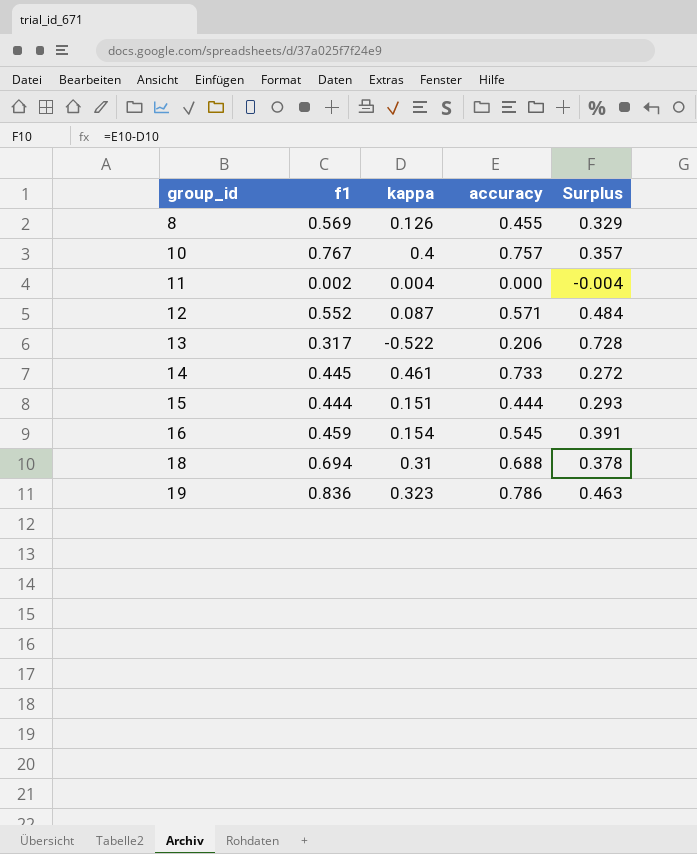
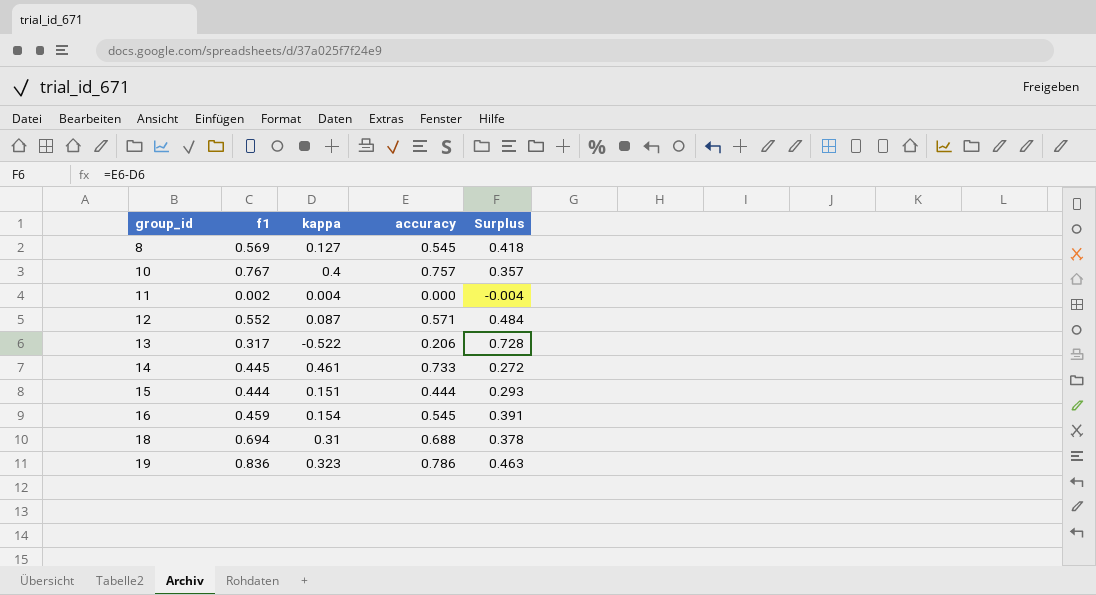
8 | kappa: 0.126 -> 0.127
8 | accuracy: 0.455 -> 0.545
8 | Surplus: 0.329 -> 0.418

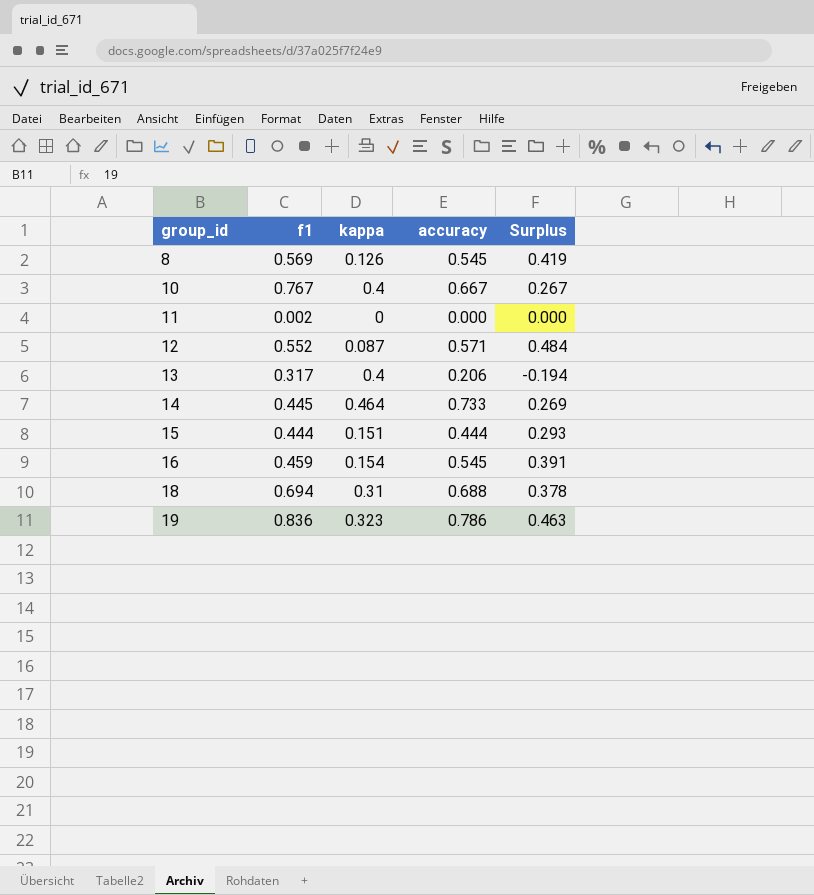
8 | kappa: 0.127 -> 0.126
8 | Surplus: 0.418 -> 0.419
10 | accuracy: 0.757 -> 0.667
10 | Surplus: 0.357 -> 0.267
11 | kappa: 0.004 -> 0
11 | Surplus: -0.004 -> 0.000
13 | kappa: -0.522 -> 0.4
13 | Surplus: 0.728 -> -0.194
14 | kappa: 0.461 -> 0.464
14 | Surplus: 0.272 -> 0.269

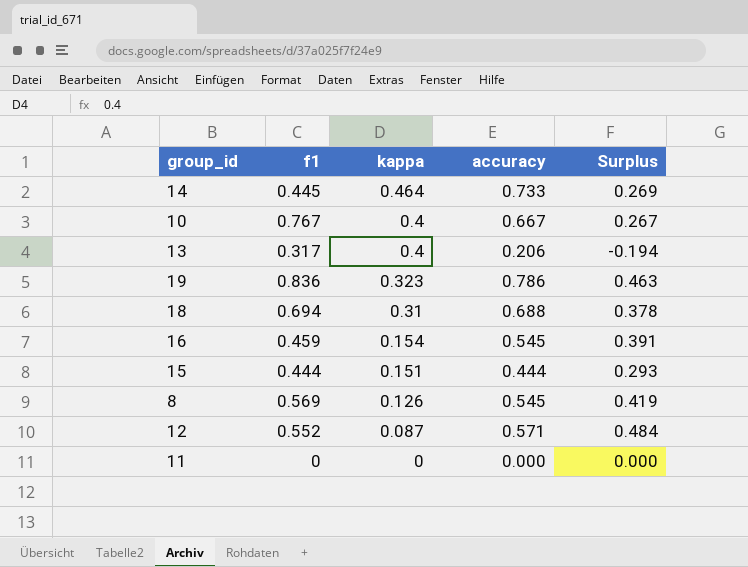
row order: group_id ascending -> kappa descending
11 | f1: 0.002 -> 0

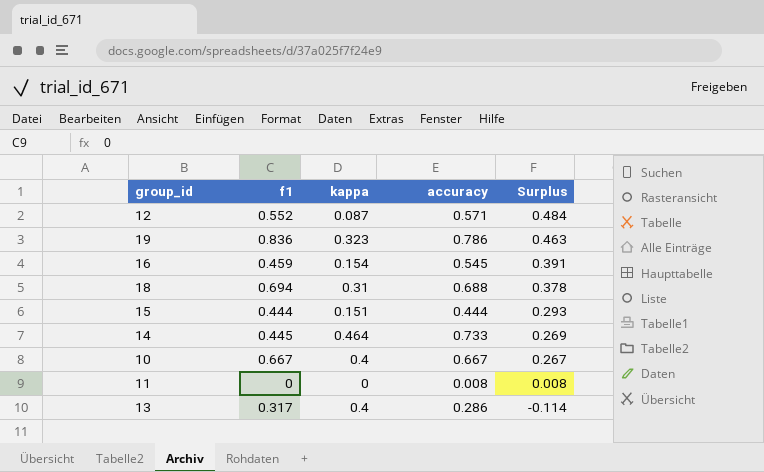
row order: kappa descending -> Surplus descending
row 8: 0.569 | 0.126 | 0.545 | 0.419 -> none
10 | f1: 0.767 -> 0.667
11 | accuracy: 0.000 -> 0.008
11 | Surplus: 0.000 -> 0.008
13 | accuracy: 0.206 -> 0.286
13 | Surplus: -0.194 -> -0.114

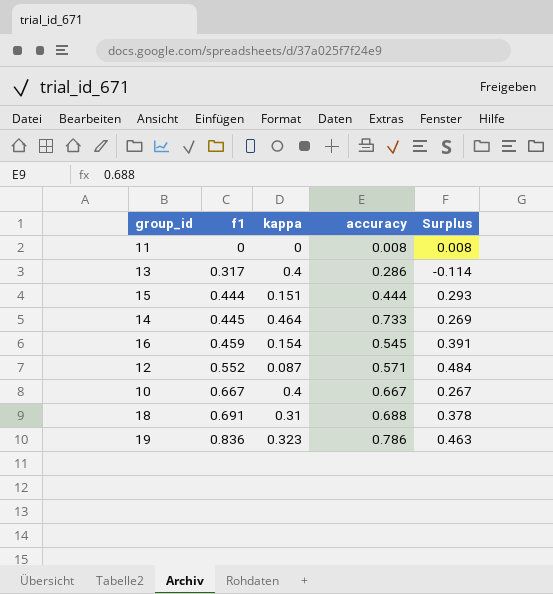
row order: Surplus descending -> f1 ascending
18 | f1: 0.694 -> 0.691

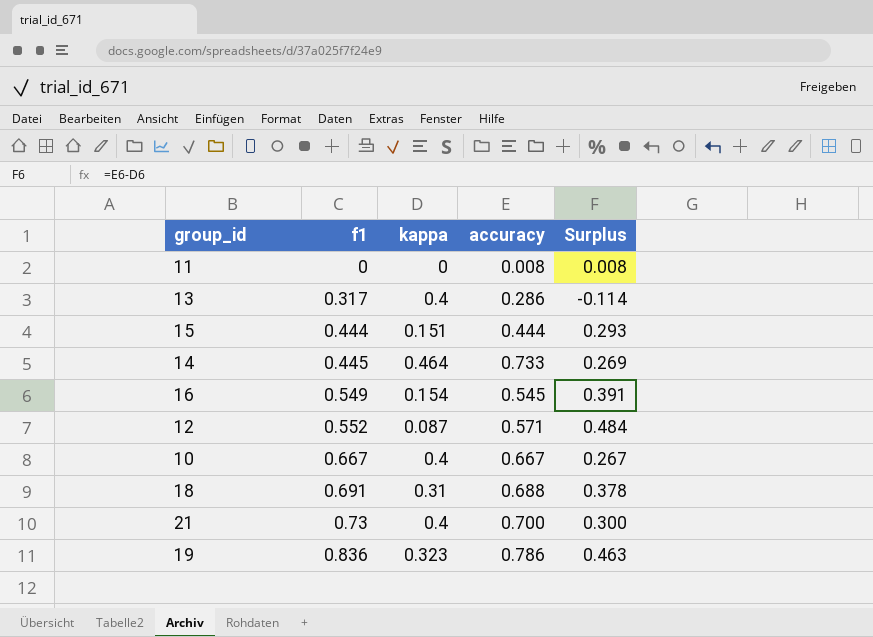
16 | f1: 0.459 -> 0.549
row 21: none -> 0.73 | 0.4 | 0.700 | 0.300

